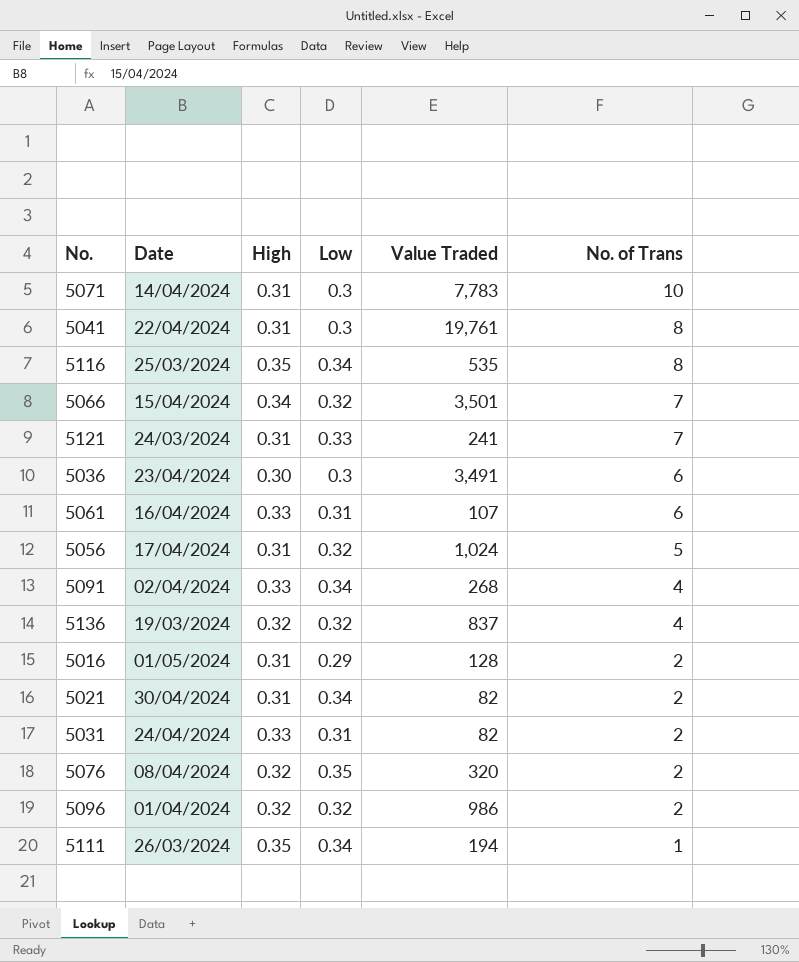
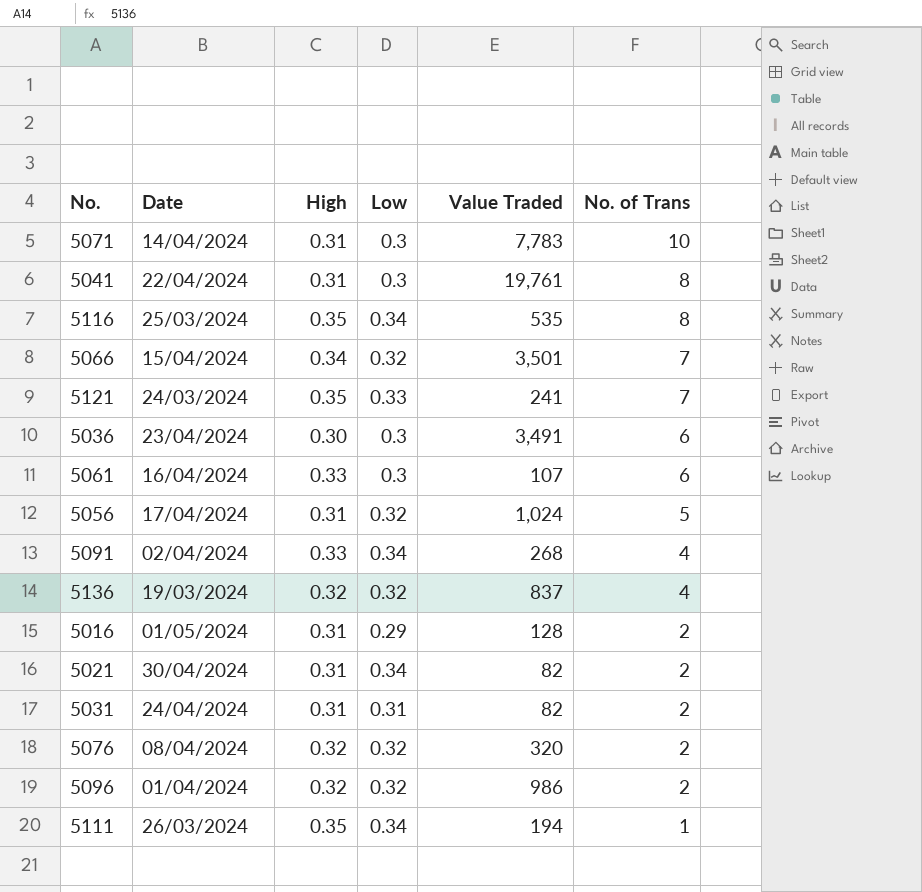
5121 | High: 0.31 -> 0.35
5061 | Low: 0.31 -> 0.3
5031 | High: 0.33 -> 0.31
5076 | Low: 0.35 -> 0.32

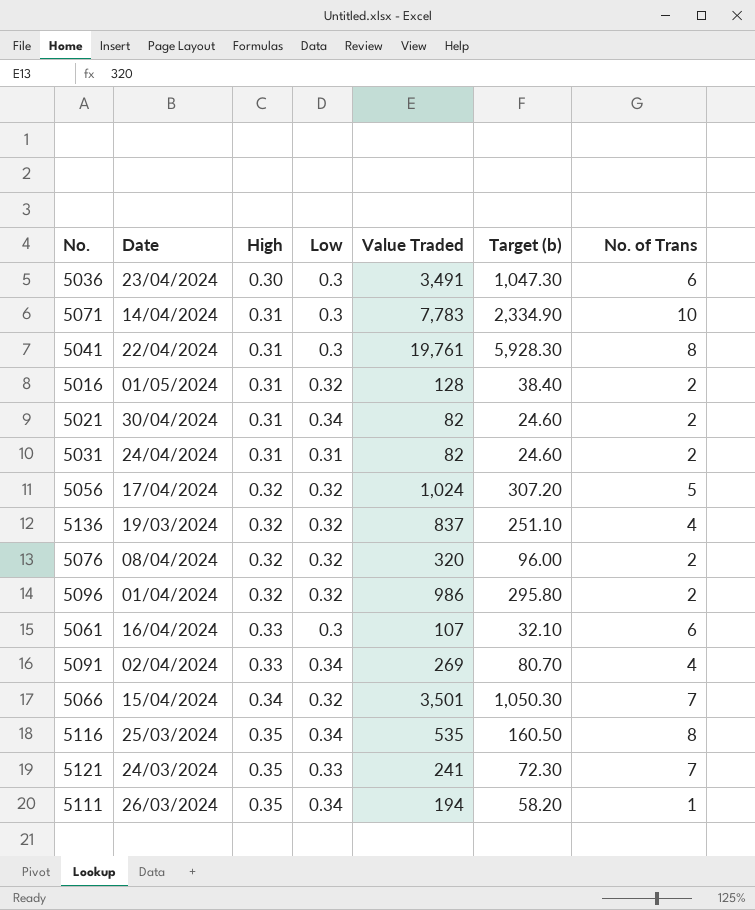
row order: No. of Trans descending -> High ascending
column Target (b) | formula: none -> [Value Traded] * 0.3
5016 | Low: 0.29 -> 0.32
5056 | High: 0.31 -> 0.32
5091 | Value Traded: 268 -> 269

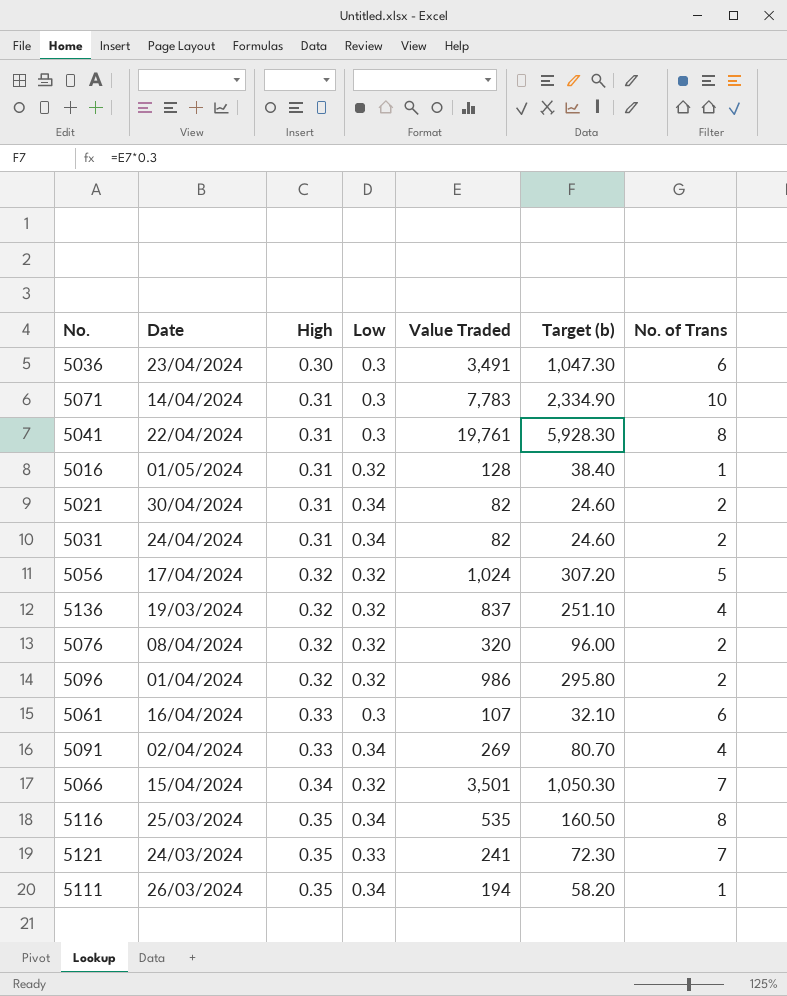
5016 | No. of Trans: 2 -> 1
5031 | Low: 0.31 -> 0.34

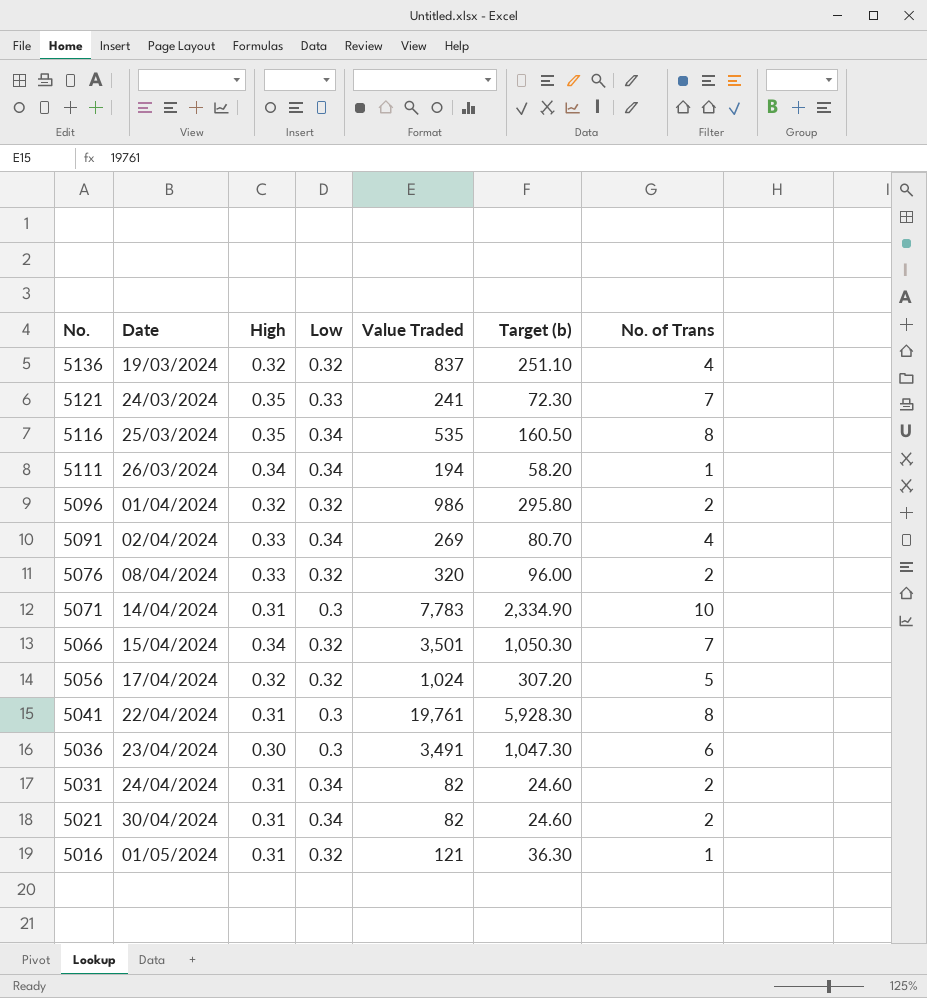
row order: High ascending -> No. descending
row 5061: 16/04/2024 | 0.33 | 0.3 | 107 | 32.10 | 6 -> none
5111 | High: 0.35 -> 0.34
5076 | High: 0.32 -> 0.33
5016 | Value Traded: 128 -> 121
5016 | Target (b): 38.40 -> 36.30

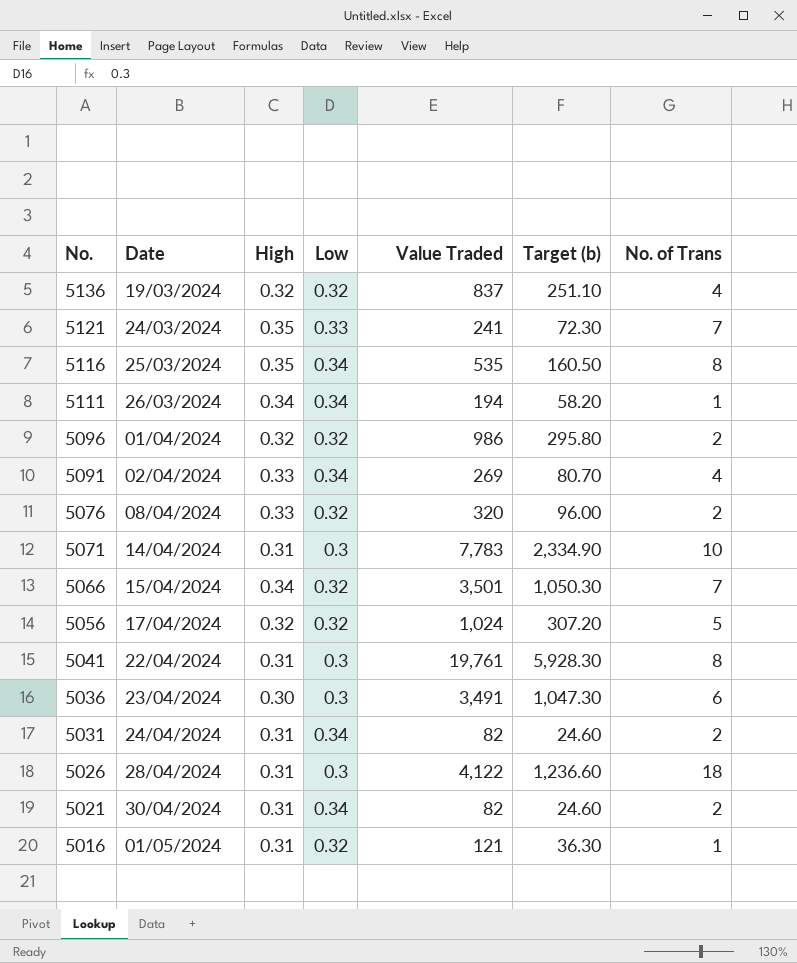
row 5026: none -> 28/04/2024 | 0.31 | 0.3 | 4,122 | 1,236.60 | 18

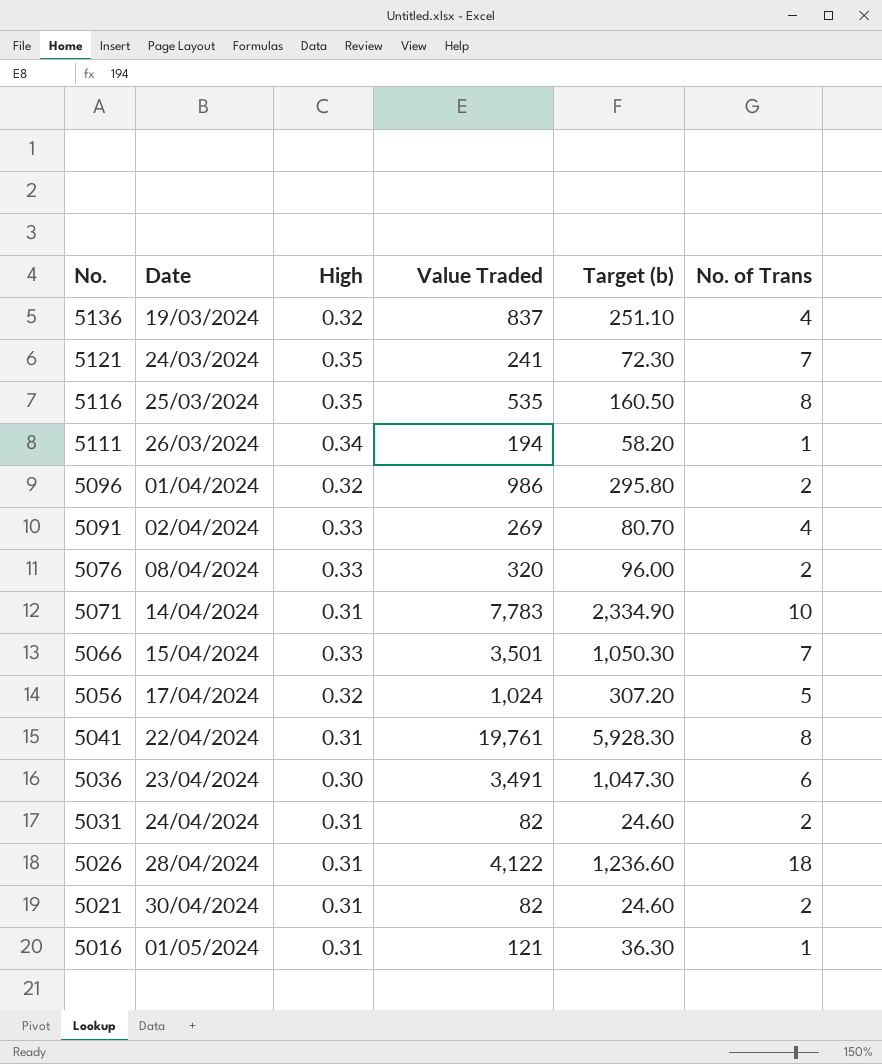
column Low | position: 4 -> none
5066 | High: 0.34 -> 0.33

